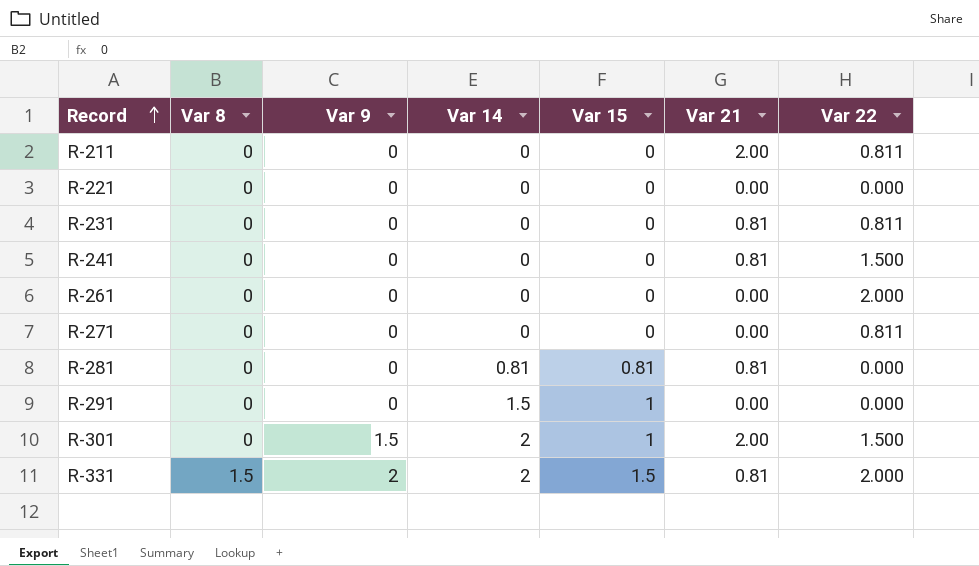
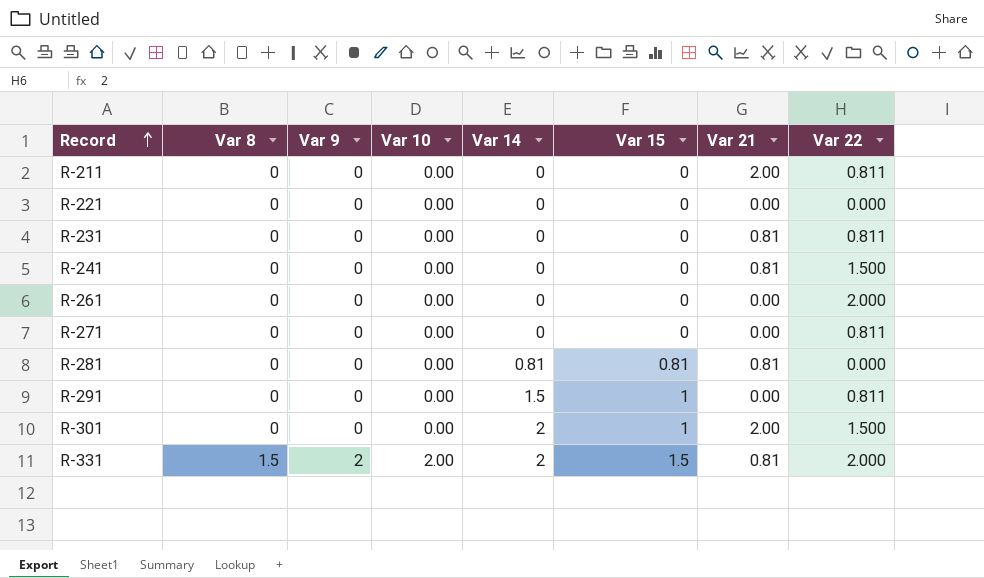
column Var 10 | position: none -> 4
R-291 | Var 22: 0.000 -> 0.811
R-301 | Var 9: 1.5 -> 0

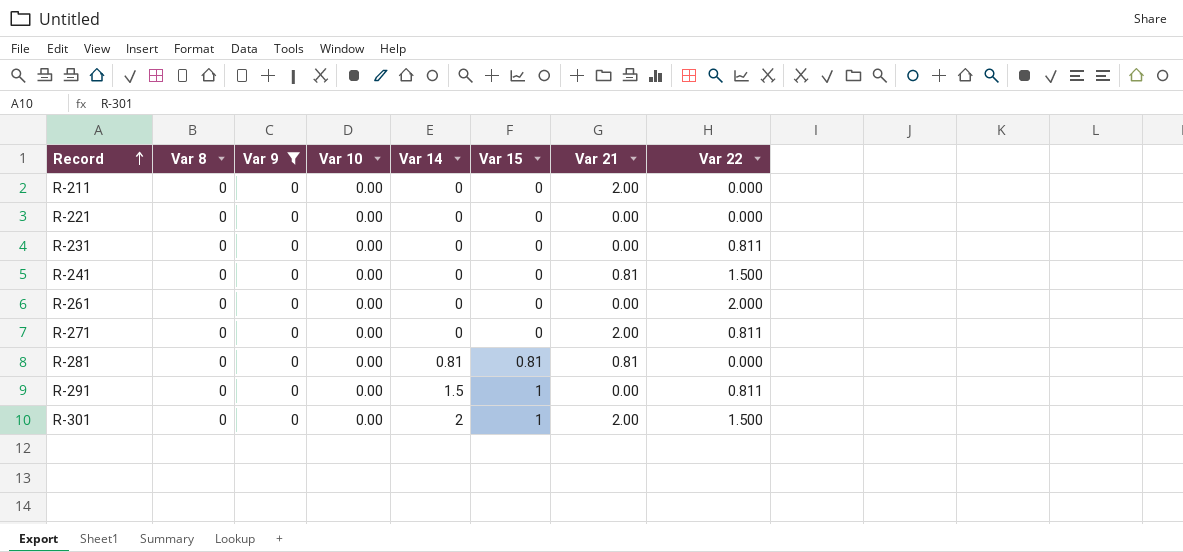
filter: none -> Var 9 = 0
R-211 | Var 22: 0.811 -> 0.000
R-231 | Var 21: 0.81 -> 0.00
R-271 | Var 21: 0.00 -> 2.00

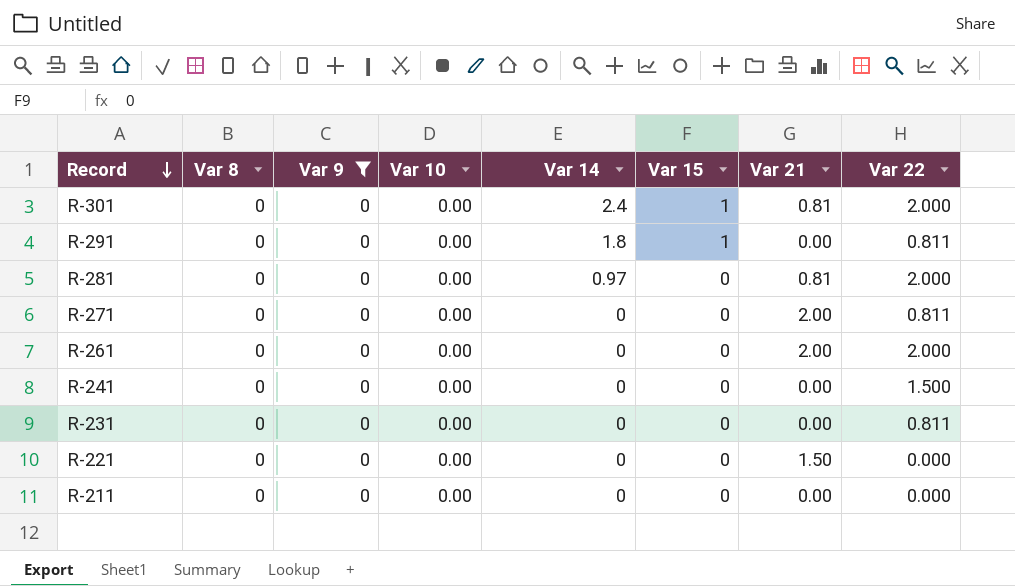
row order: Record ascending -> Record descending
R-301 | Var 14: 2 -> 2.4
R-301 | Var 21: 2.00 -> 0.81
R-301 | Var 22: 1.500 -> 2.000
R-291 | Var 14: 1.5 -> 1.8
R-281 | Var 14: 0.81 -> 0.97
R-281 | Var 15: 0.81 -> 0
R-281 | Var 22: 0.000 -> 2.000
R-261 | Var 21: 0.00 -> 2.00
R-241 | Var 21: 0.81 -> 0.00
R-221 | Var 21: 0.00 -> 1.50
R-211 | Var 21: 2.00 -> 0.00

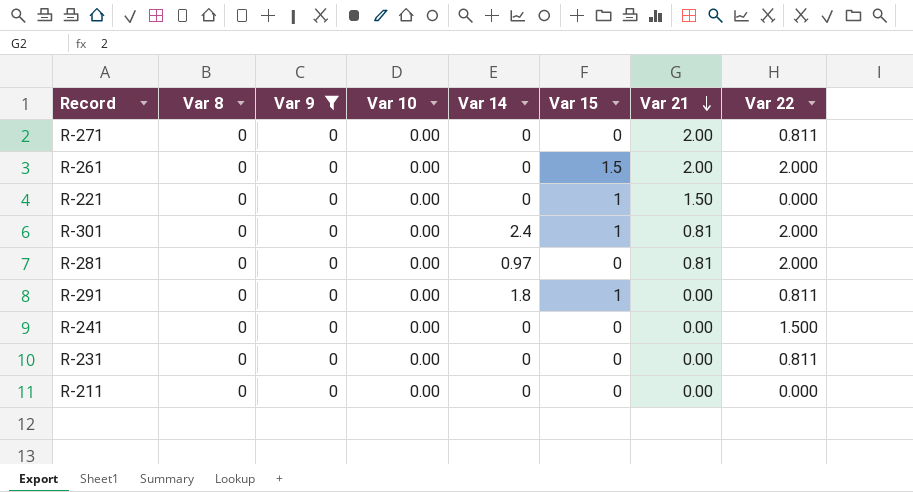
row order: Record descending -> Var 21 descending
R-261 | Var 15: 0 -> 1.5
R-221 | Var 15: 0 -> 1

